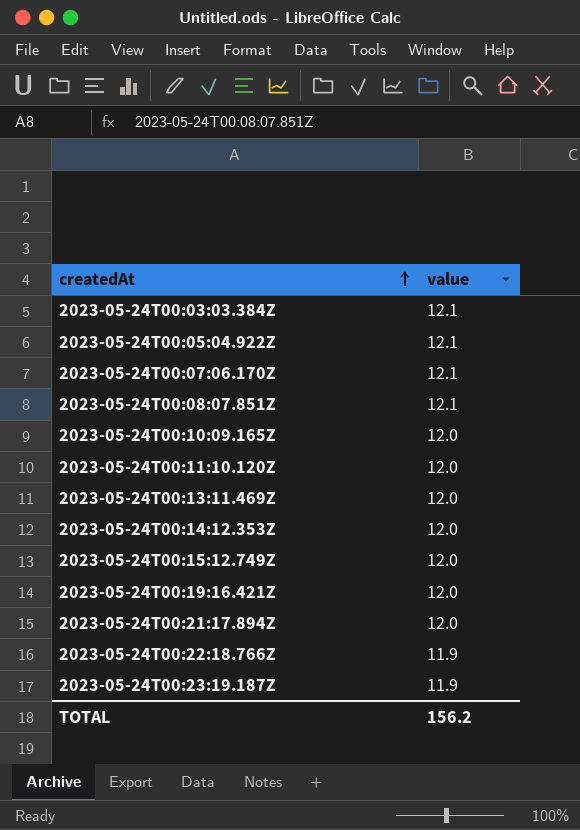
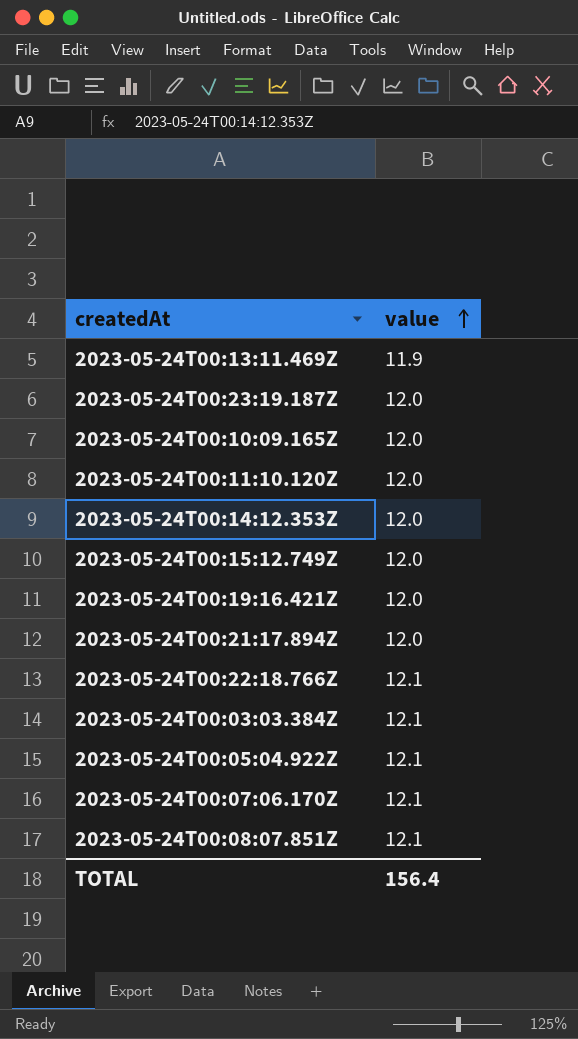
row order: createdAt ascending -> value ascending
2023-05-24T00:13:11.469Z | value: 12.0 -> 11.9
2023-05-24T00:23:19.187Z | value: 11.9 -> 12.0
2023-05-24T00:22:18.766Z | value: 11.9 -> 12.1
TOTAL | value: 156.2 -> 156.4

